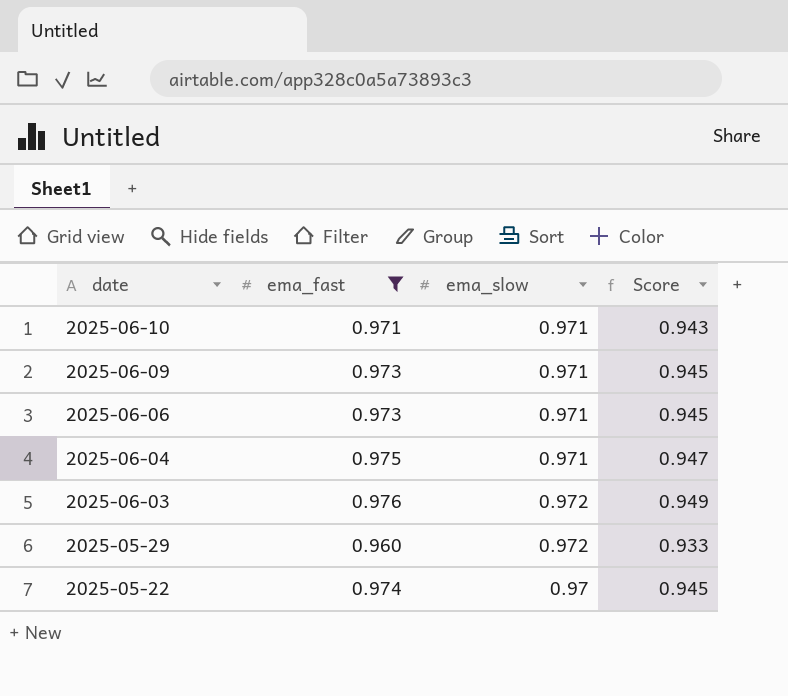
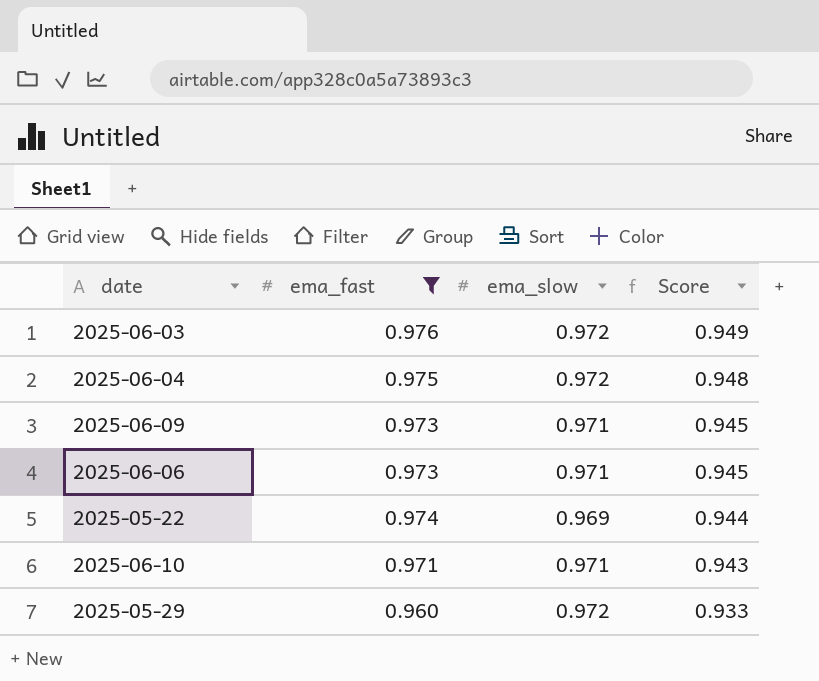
row order: date descending -> Score descending
2025-06-04 | ema_slow: 0.971 -> 0.972
2025-06-04 | Score: 0.947 -> 0.948
2025-05-22 | ema_slow: 0.97 -> 0.969
2025-05-22 | Score: 0.945 -> 0.944

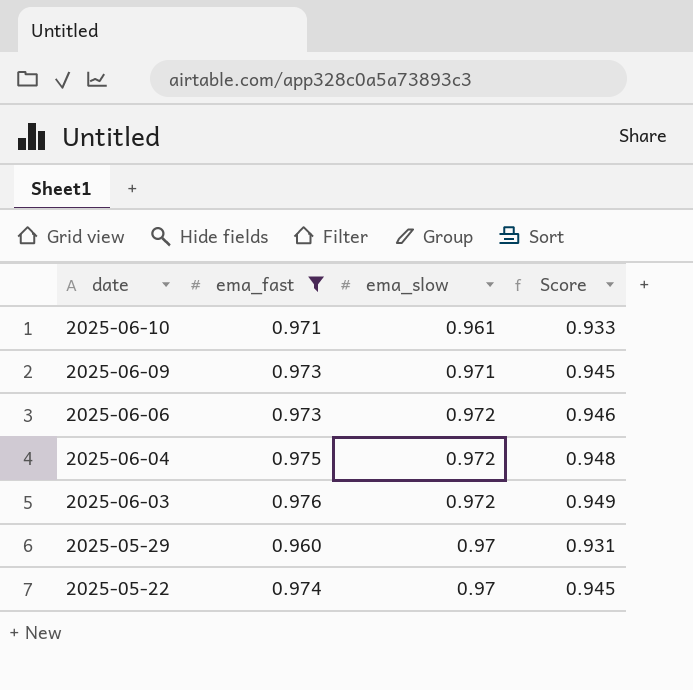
row order: Score descending -> date descending
2025-06-10 | ema_slow: 0.971 -> 0.961
2025-06-10 | Score: 0.943 -> 0.933
2025-06-06 | ema_slow: 0.971 -> 0.972
2025-06-06 | Score: 0.945 -> 0.946
2025-05-29 | ema_slow: 0.972 -> 0.97
2025-05-29 | Score: 0.933 -> 0.931
2025-05-22 | ema_slow: 0.969 -> 0.97
2025-05-22 | Score: 0.944 -> 0.945

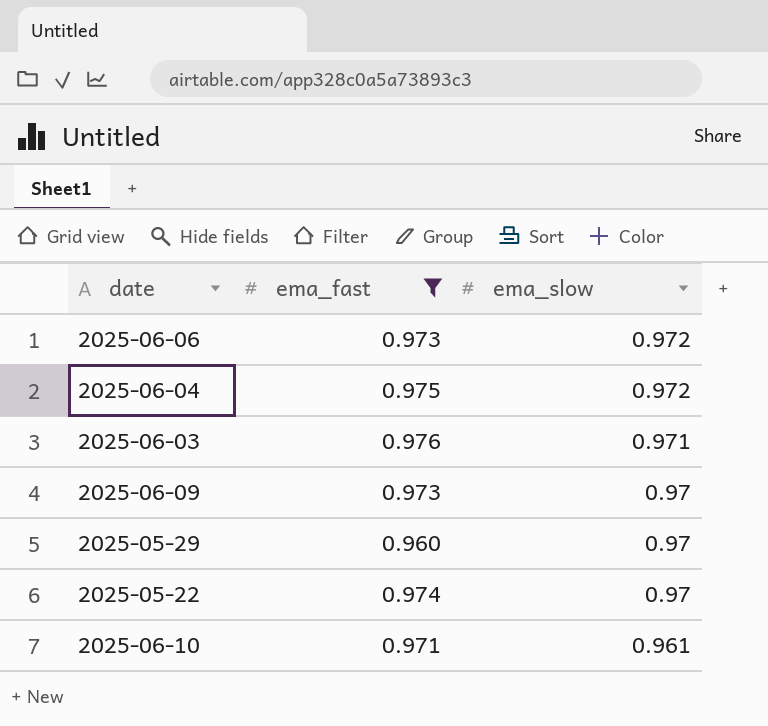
row order: date descending -> ema_slow descending
column Score | formula: [ema_fast] * [ema_slow] -> none
2025-06-03 | ema_slow: 0.972 -> 0.971
2025-06-09 | ema_slow: 0.971 -> 0.97

